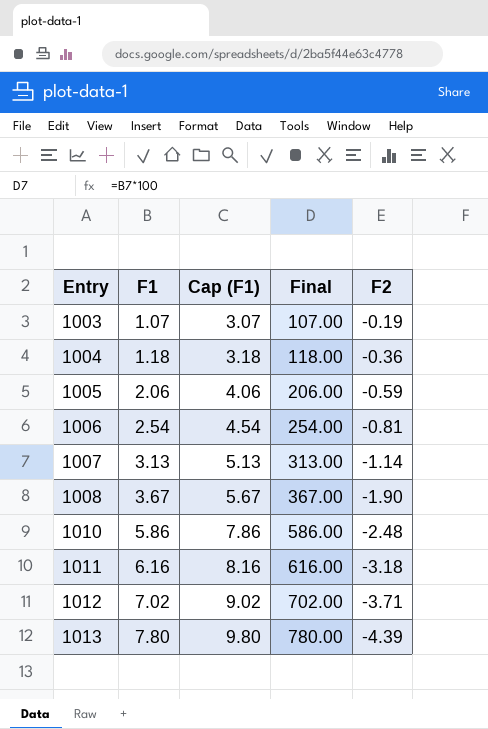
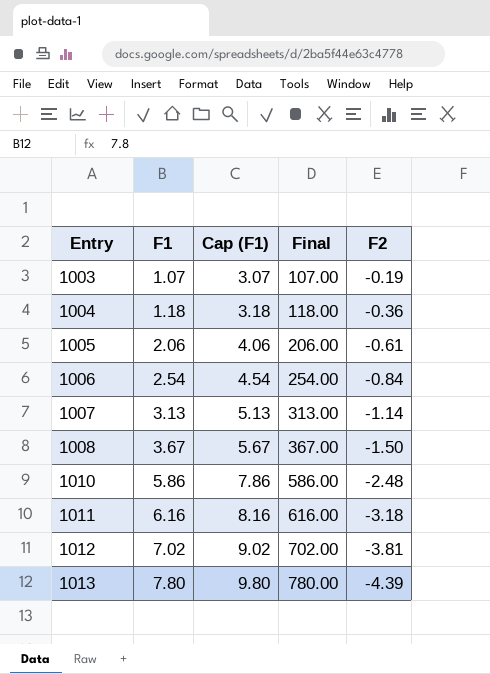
1005 | F2: -0.59 -> -0.61
1006 | F2: -0.81 -> -0.84
1008 | F2: -1.90 -> -1.50
1012 | F2: -3.71 -> -3.81

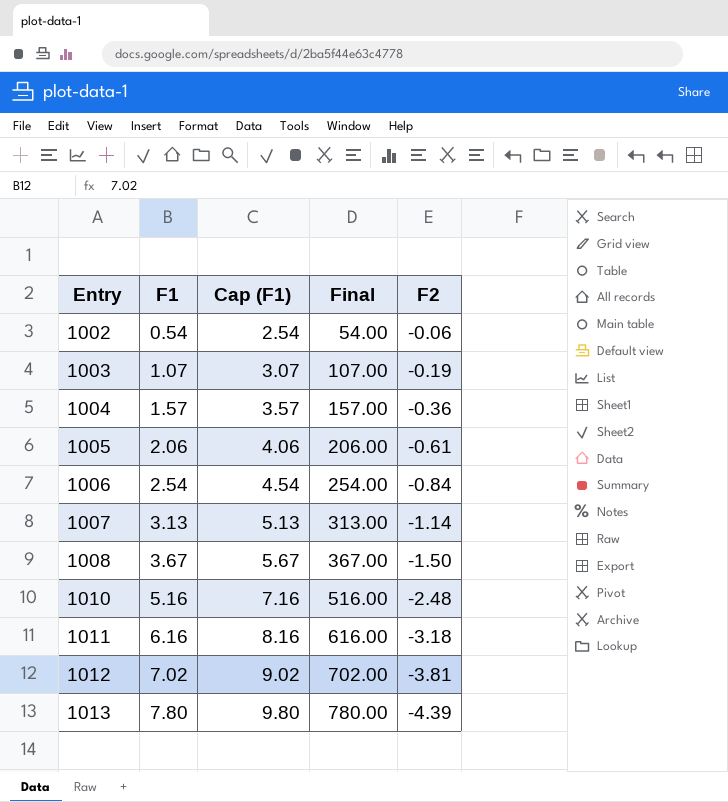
row 1002: none -> 0.54 | 2.54 | 54.00 | -0.06
1004 | F1: 1.18 -> 1.57
1004 | Cap (F1): 3.18 -> 3.57
1004 | Final: 118.00 -> 157.00
1010 | F1: 5.86 -> 5.16
1010 | Cap (F1): 7.86 -> 7.16
1010 | Final: 586.00 -> 516.00

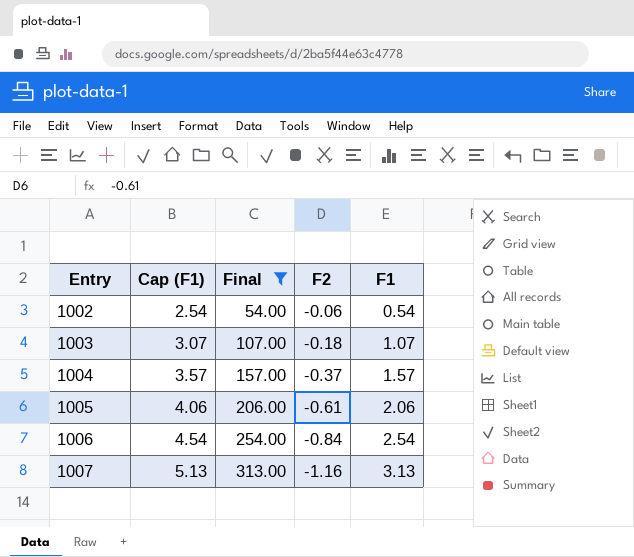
filter: none -> Final <= 313.00
column F1 | position: 2 -> 5
1003 | F2: -0.19 -> -0.18
1004 | F2: -0.36 -> -0.37
1007 | F2: -1.14 -> -1.16

